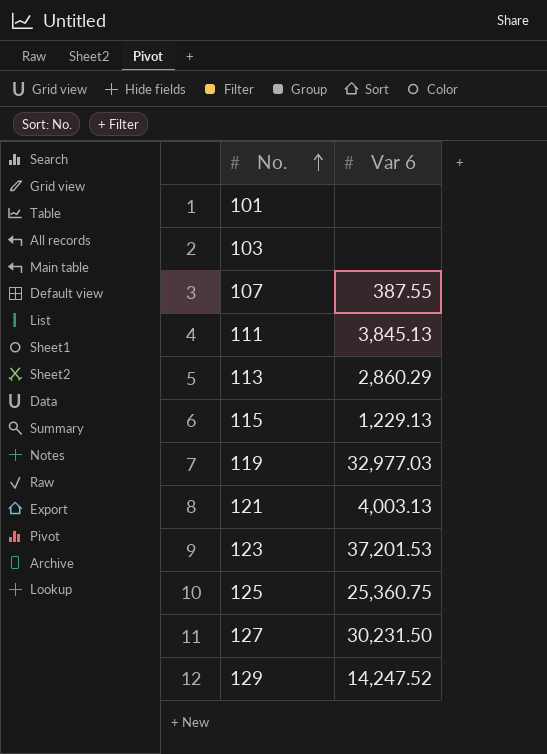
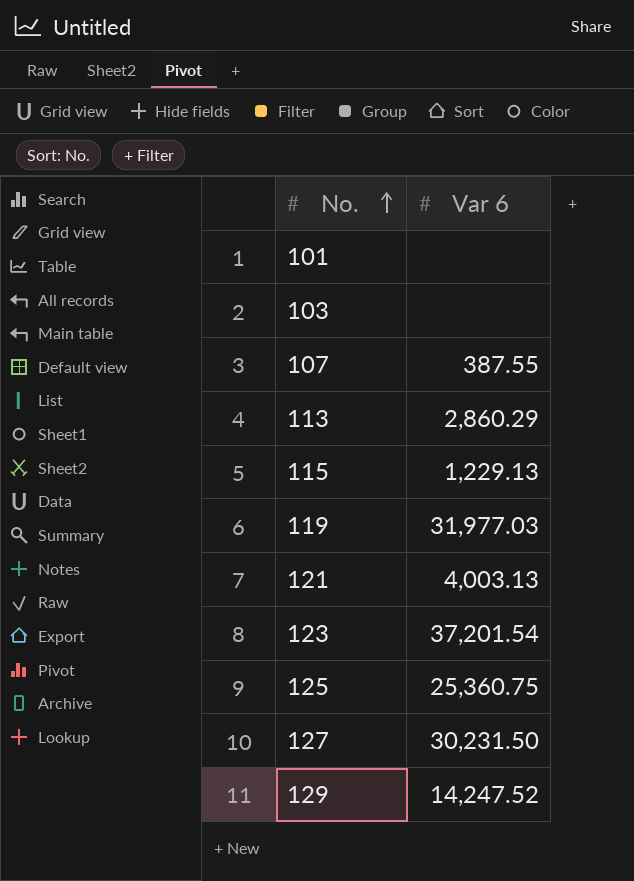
row 111: 3,845.13 -> none
119 | Var 6: 32,977.03 -> 31,977.03
123 | Var 6: 37,201.53 -> 37,201.54

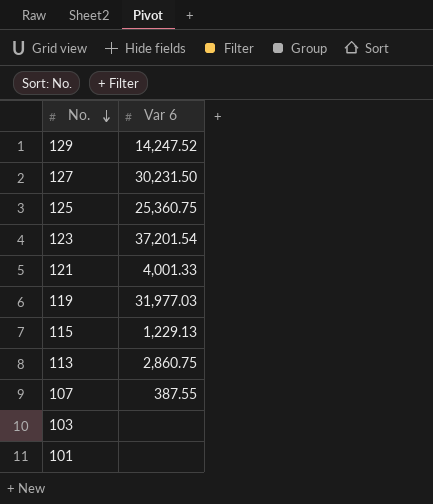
row order: No. ascending -> No. descending
121 | Var 6: 4,003.13 -> 4,001.33
113 | Var 6: 2,860.29 -> 2,860.75

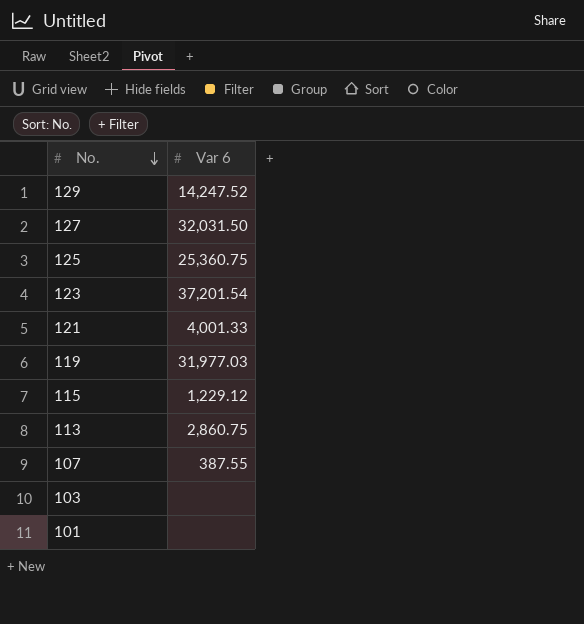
127 | Var 6: 30,231.50 -> 32,031.50
115 | Var 6: 1,229.13 -> 1,229.12

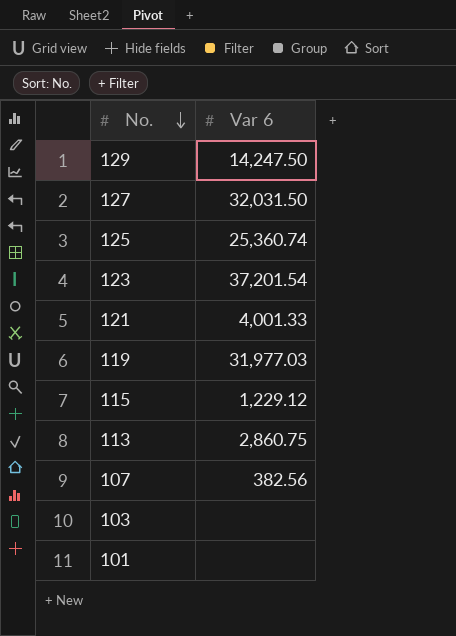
129 | Var 6: 14,247.52 -> 14,247.50
125 | Var 6: 25,360.75 -> 25,360.74
107 | Var 6: 387.55 -> 382.56

